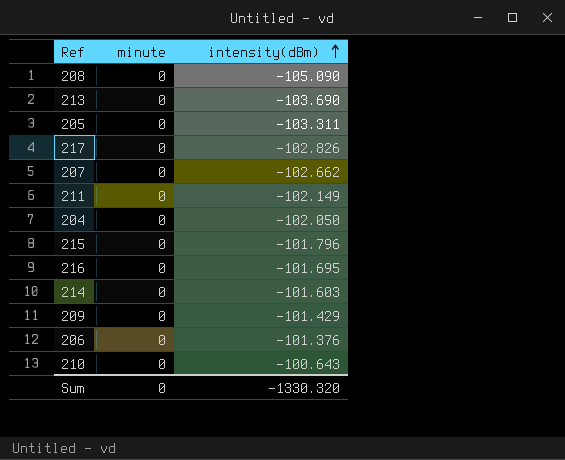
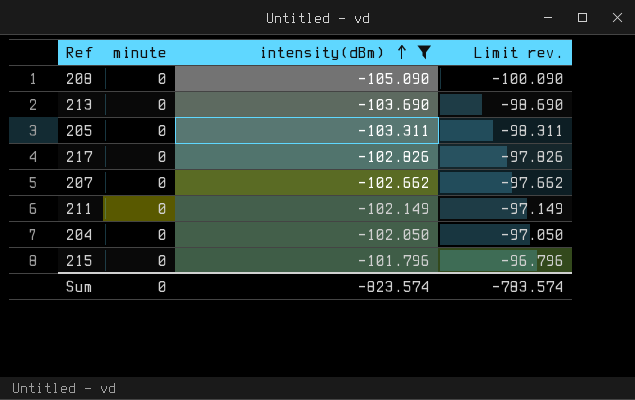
filter: none -> intensity(dBm) <= -101.796
column Limit rev. | formula: none -> [intensity(dBm)] + 5
Sum | intensity(dBm): -1330.320 -> -823.574

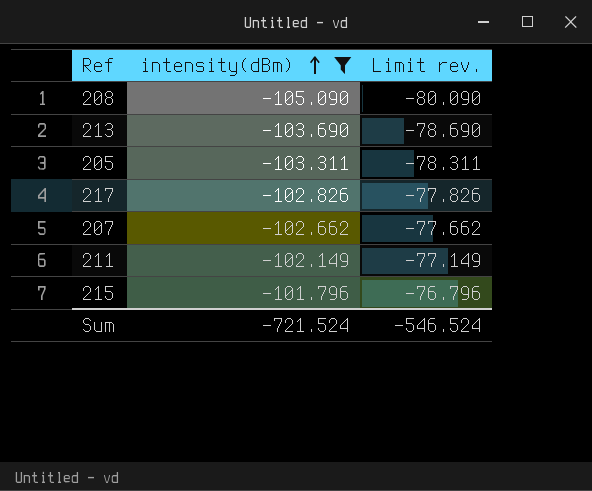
column minute | position: 2 -> none
column Limit rev. | formula: [intensity(dBm)] + 5 -> [intensity(dBm)] + 25
row 204: 0 | -102.050 | -97.050 -> none
Sum | intensity(dBm): -823.574 -> -721.524
Sum | Limit rev.: -783.574 -> -546.524

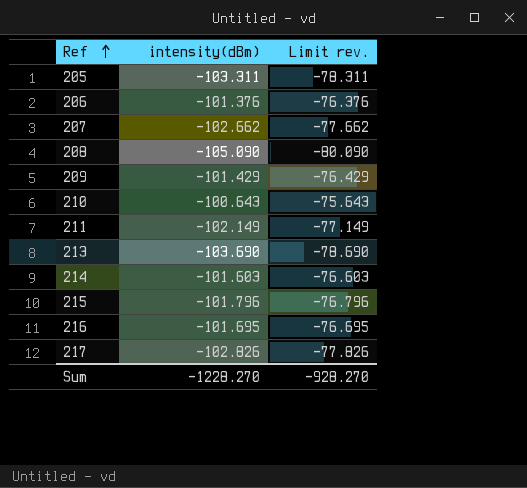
filter: intensity(dBm) <= -101.796 -> none
row order: intensity(dBm) ascending -> Ref ascending
Sum | intensity(dBm): -721.524 -> -1228.270
Sum | Limit rev.: -546.524 -> -928.270

